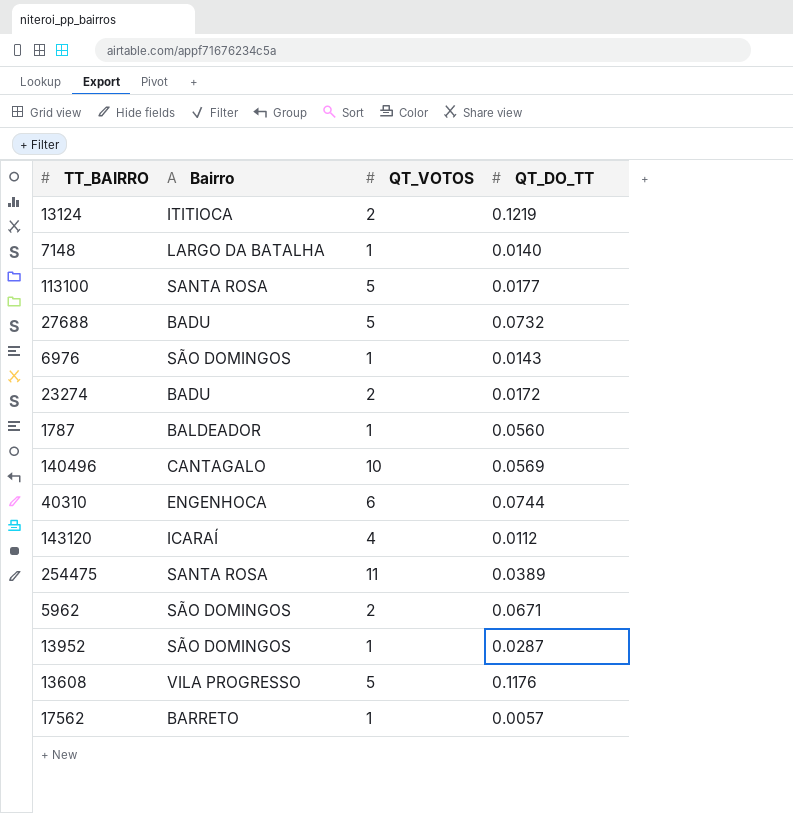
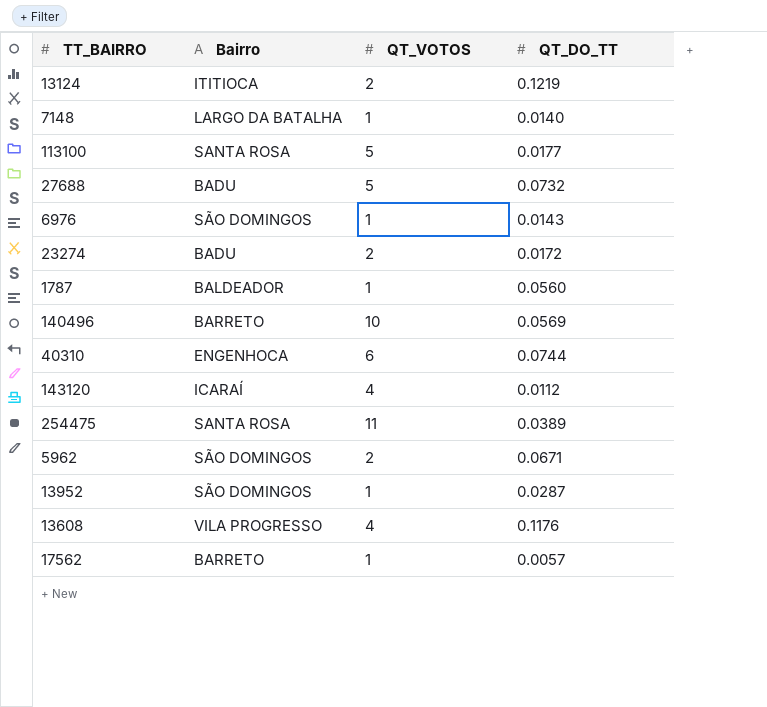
140496 | Bairro: CANTAGALO -> BARRETO
13608 | QT_VOTOS: 5 -> 4

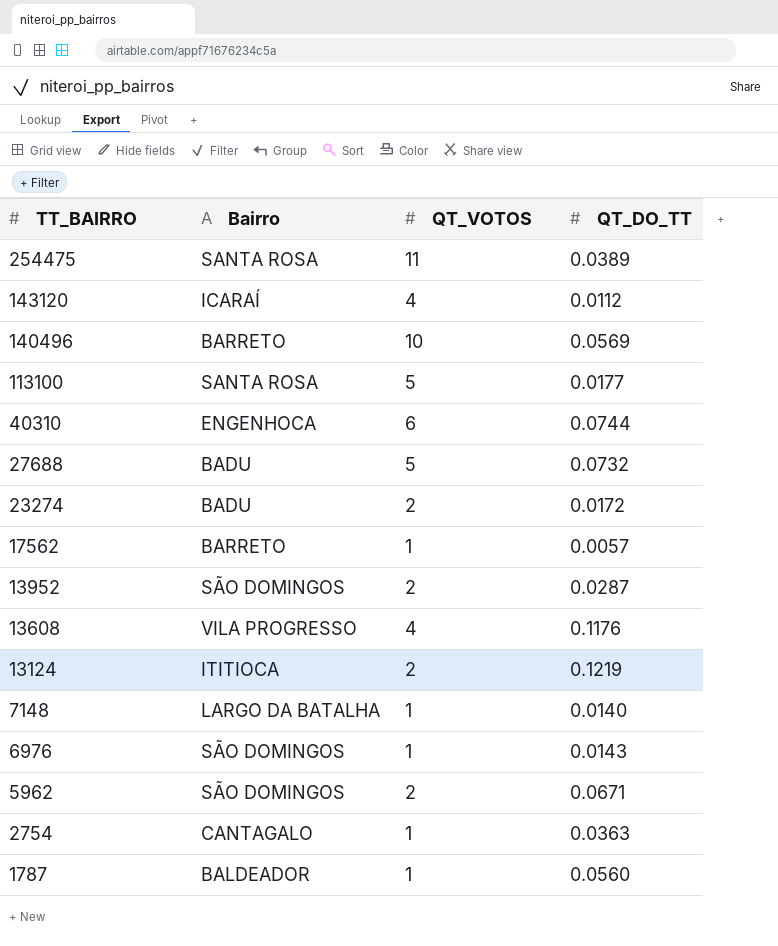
row order: none -> TT_BAIRRO descending
13952 | QT_VOTOS: 1 -> 2
row 2754: none -> CANTAGALO | 1 | 0.0363

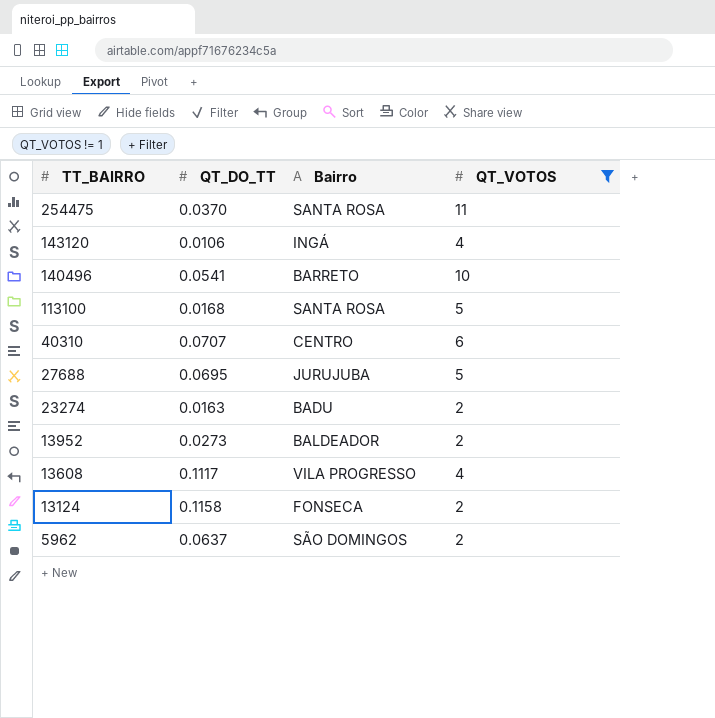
filter: none -> QT_VOTOS != 1
column QT_DO_TT | position: 4 -> 2
254475 | QT_DO_TT: 0.0389 -> 0.0370
143120 | QT_DO_TT: 0.0112 -> 0.0106
143120 | Bairro: ICARAÍ -> INGÁ
140496 | QT_DO_TT: 0.0569 -> 0.0541
113100 | QT_DO_TT: 0.0177 -> 0.0168
40310 | QT_DO_TT: 0.0744 -> 0.0707
40310 | Bairro: ENGENHOCA -> CENTRO
27688 | QT_DO_TT: 0.0732 -> 0.0695
27688 | Bairro: BADU -> JURUJUBA
23274 | QT_DO_TT: 0.0172 -> 0.0163
13952 | QT_DO_TT: 0.0287 -> 0.0273
13952 | Bairro: SÃO DOMINGOS -> BALDEADOR
13608 | QT_DO_TT: 0.1176 -> 0.1117
13124 | QT_DO_TT: 0.1219 -> 0.1158
13124 | Bairro: ITITIOCA -> FONSECA
5962 | QT_DO_TT: 0.0671 -> 0.0637

